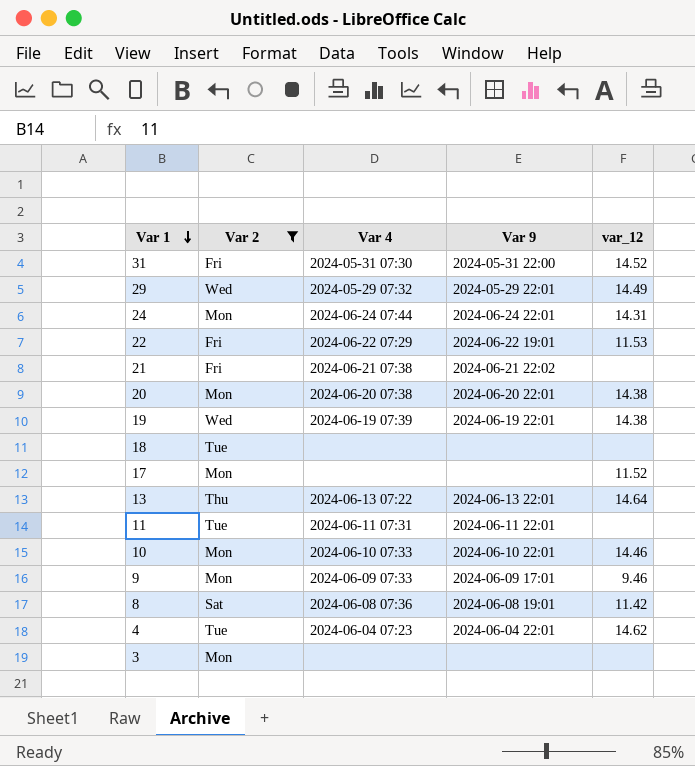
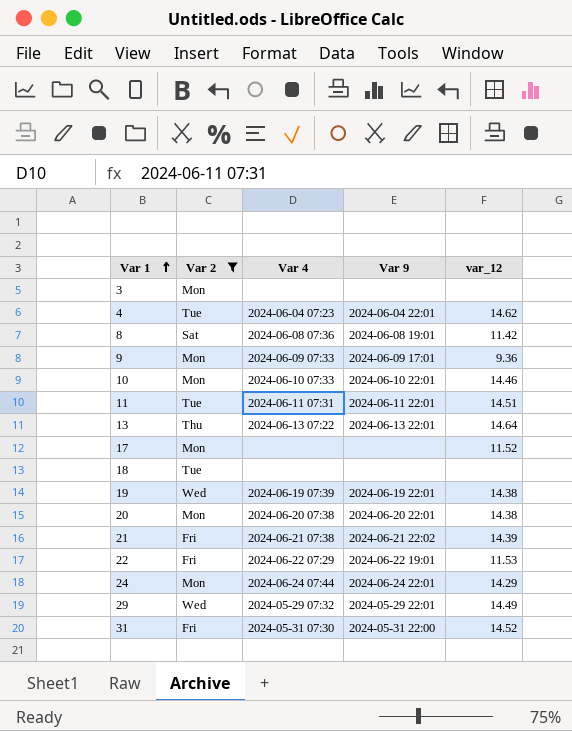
row order: Var 1 descending -> Var 1 ascending
9 | var_12: 9.46 -> 9.36
11 | var_12: none -> 14.51
21 | var_12: none -> 14.39
24 | var_12: 14.31 -> 14.29

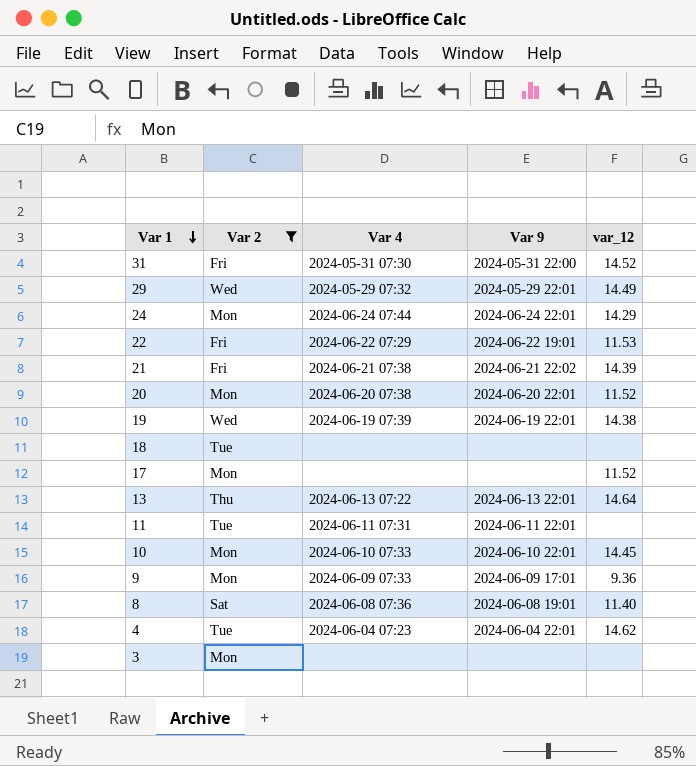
row order: Var 1 ascending -> Var 1 descending
20 | var_12: 14.38 -> 11.52
11 | var_12: 14.51 -> none
10 | var_12: 14.46 -> 14.45
8 | var_12: 11.42 -> 11.40

